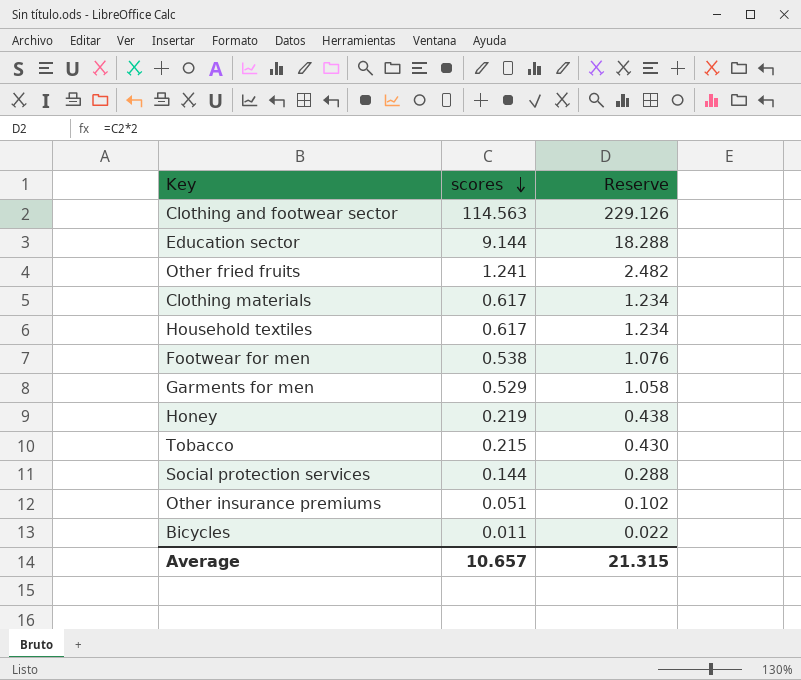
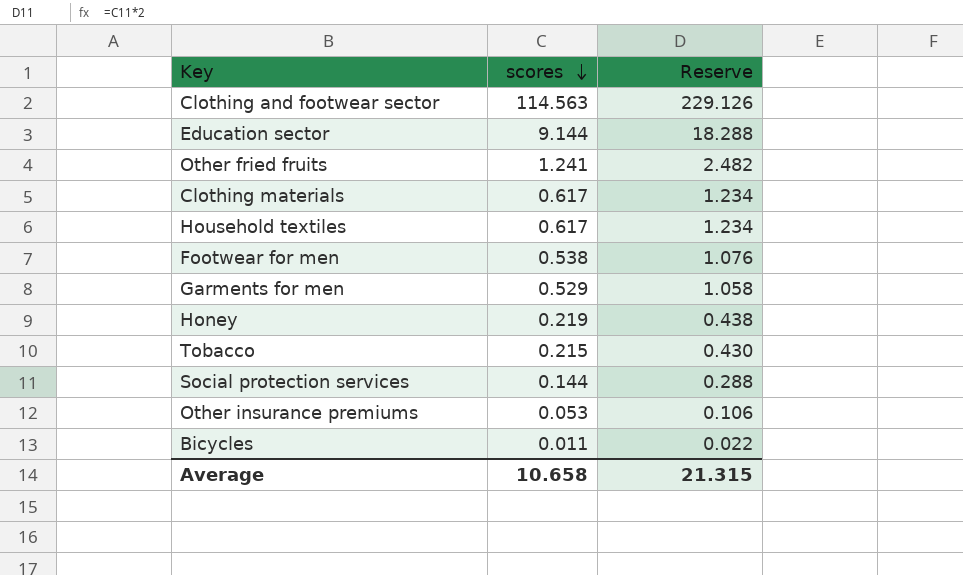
Other insurance premiums | scores: 0.051 -> 0.053
Other insurance premiums | Reserve: 0.102 -> 0.106
Average | scores: 10.657 -> 10.658

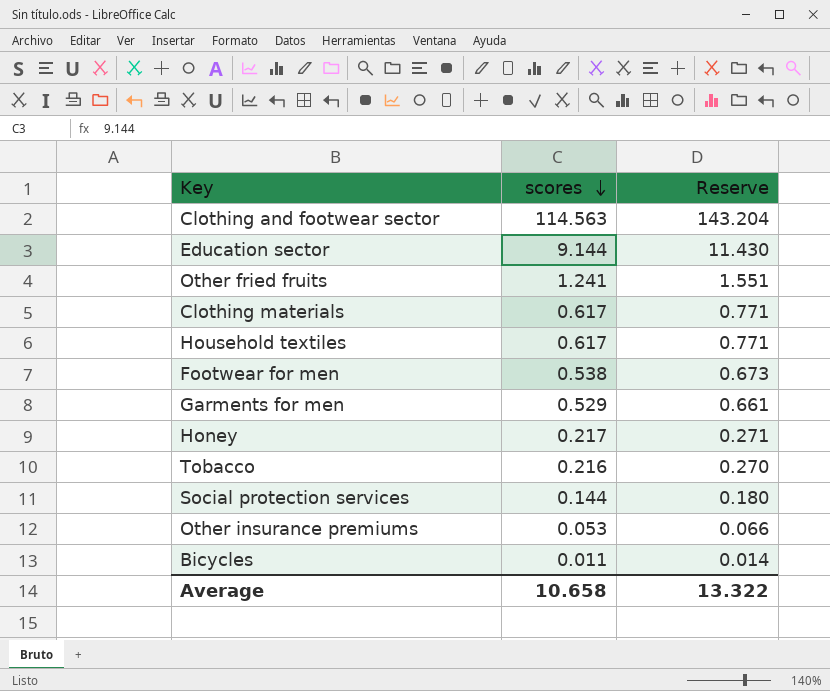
column Reserve | formula: [scores] * 2 -> [scores] * 1.25
Honey | scores: 0.219 -> 0.217
Tobacco | scores: 0.215 -> 0.216
Average | Reserve: 21.315 -> 13.322

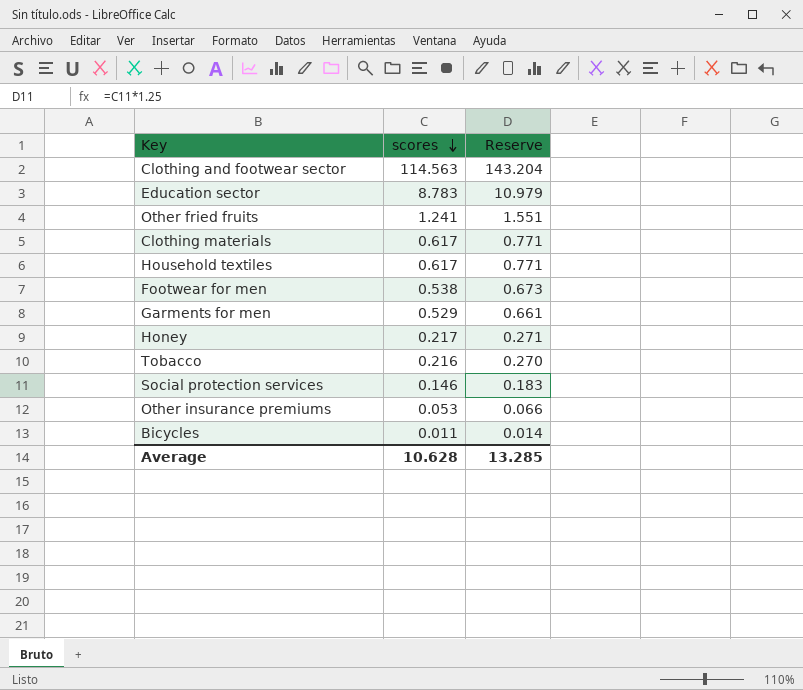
Education sector | scores: 9.144 -> 8.783
Education sector | Reserve: 11.430 -> 10.979
Social protection services | scores: 0.144 -> 0.146
Social protection services | Reserve: 0.180 -> 0.183
Average | scores: 10.658 -> 10.628
Average | Reserve: 13.322 -> 13.285

